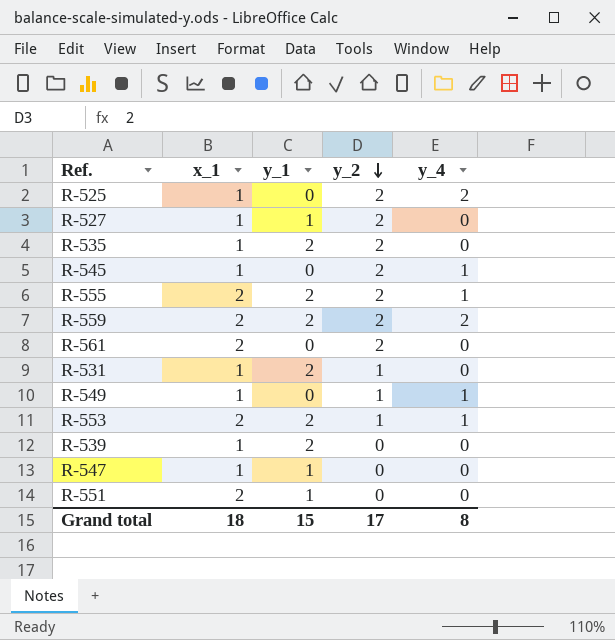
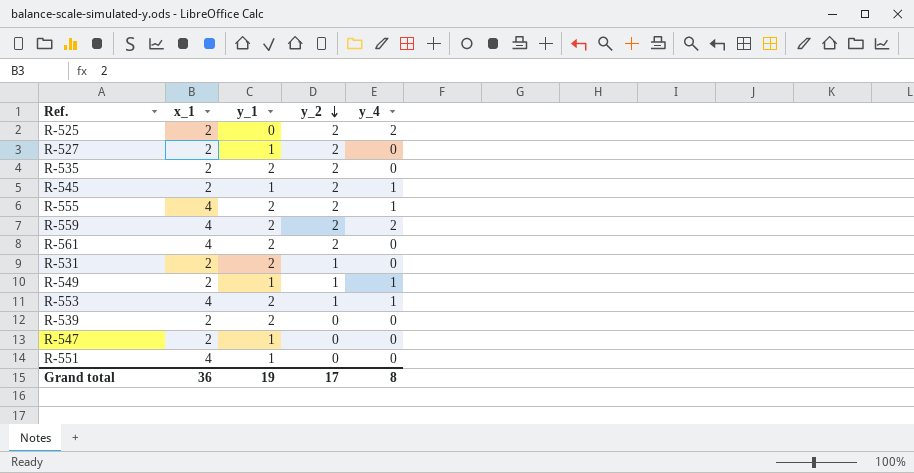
R-525 | x_1: 1 -> 2
R-527 | x_1: 1 -> 2
R-535 | x_1: 1 -> 2
R-545 | x_1: 1 -> 2
R-545 | y_1: 0 -> 1
R-555 | x_1: 2 -> 4
R-559 | x_1: 2 -> 4
R-561 | x_1: 2 -> 4
R-561 | y_1: 0 -> 2
R-531 | x_1: 1 -> 2
R-549 | x_1: 1 -> 2
R-549 | y_1: 0 -> 1
R-553 | x_1: 2 -> 4
R-539 | x_1: 1 -> 2
R-547 | x_1: 1 -> 2
R-551 | x_1: 2 -> 4
Grand total | x_1: 18 -> 36
Grand total | y_1: 15 -> 19

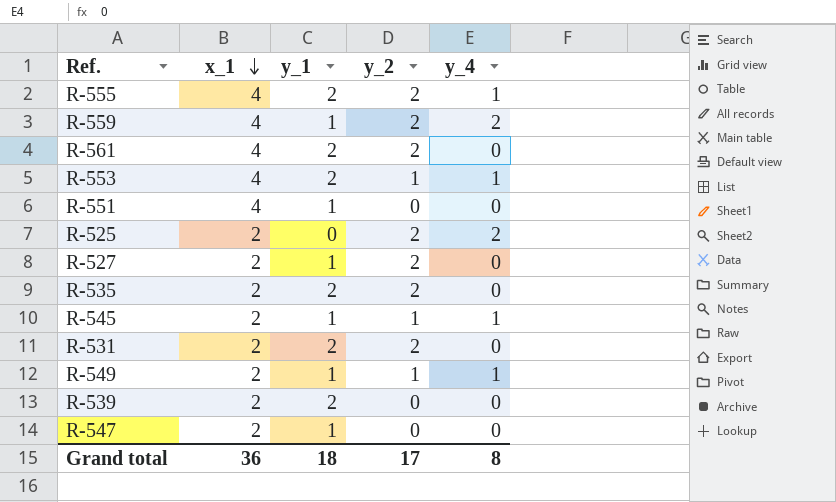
row order: y_2 descending -> x_1 descending
R-559 | y_1: 2 -> 1
R-545 | y_2: 2 -> 1
R-531 | y_2: 1 -> 2
Grand total | y_1: 19 -> 18

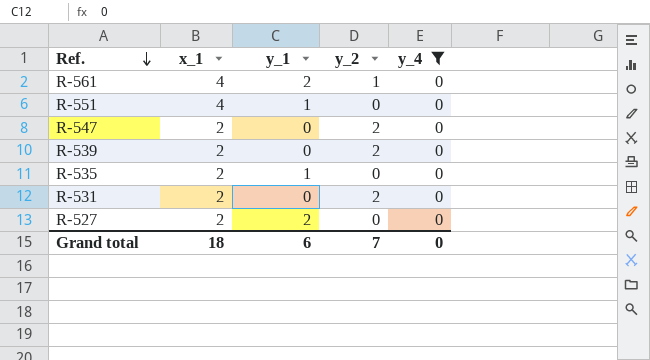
filter: none -> y_4 = 0
row order: x_1 descending -> Ref. descending
R-561 | y_2: 2 -> 1
R-547 | y_1: 1 -> 0
R-547 | y_2: 0 -> 2
R-539 | y_1: 2 -> 0
R-539 | y_2: 0 -> 2
R-535 | y_1: 2 -> 1
R-535 | y_2: 2 -> 0
R-531 | y_1: 2 -> 0
R-527 | y_1: 1 -> 2
R-527 | y_2: 2 -> 0
Grand total | x_1: 36 -> 18
Grand total | y_1: 18 -> 6
Grand total | y_2: 17 -> 7
Grand total | y_4: 8 -> 0

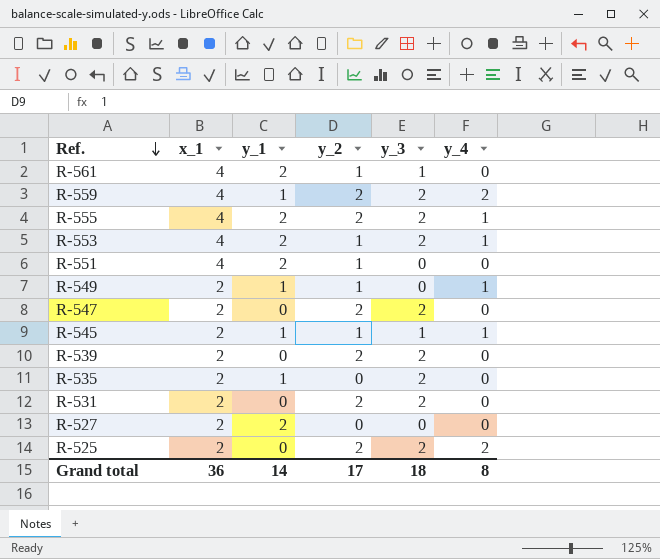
filter: y_4 = 0 -> none
column y_3 | position: none -> 5
R-551 | y_1: 1 -> 2
R-551 | y_2: 0 -> 1
Grand total | x_1: 18 -> 36
Grand total | y_1: 6 -> 14
Grand total | y_2: 7 -> 17
Grand total | y_4: 0 -> 8

